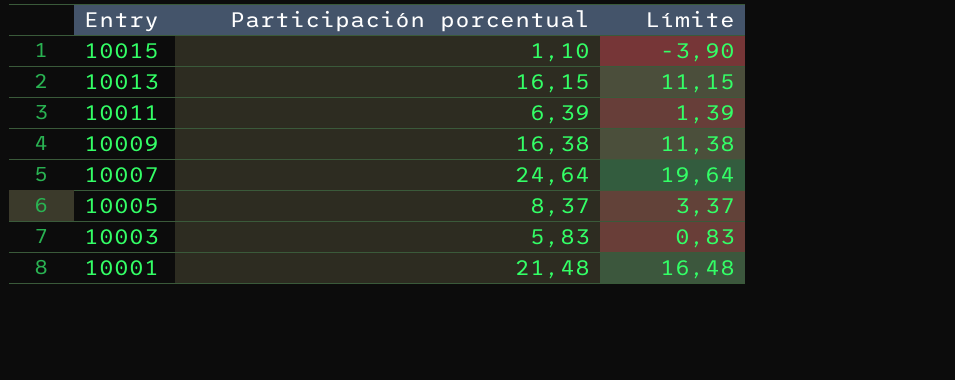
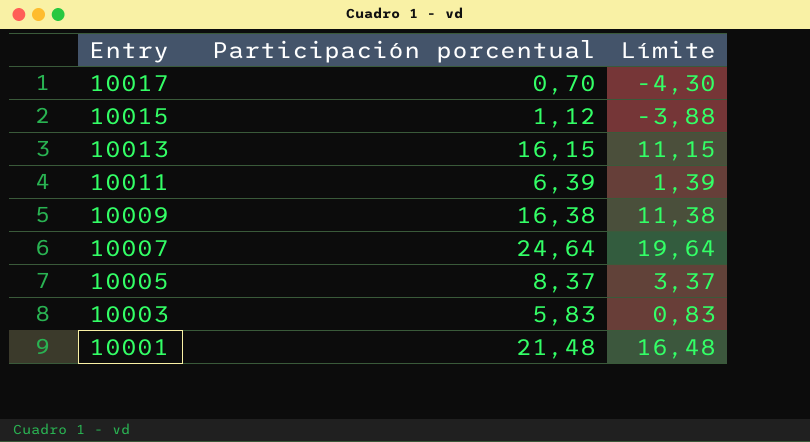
row 10017: none -> 0,70 | -4,30
10015 | Participación porcentual: 1,10 -> 1,12
10015 | Límite: -3,90 -> -3,88

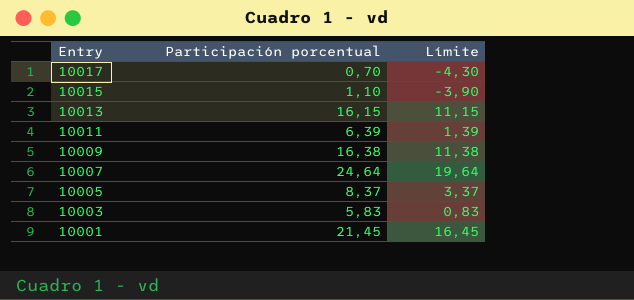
10015 | Participación porcentual: 1,12 -> 1,10
10015 | Límite: -3,88 -> -3,90
10001 | Participación porcentual: 21,48 -> 21,45
10001 | Límite: 16,48 -> 16,45

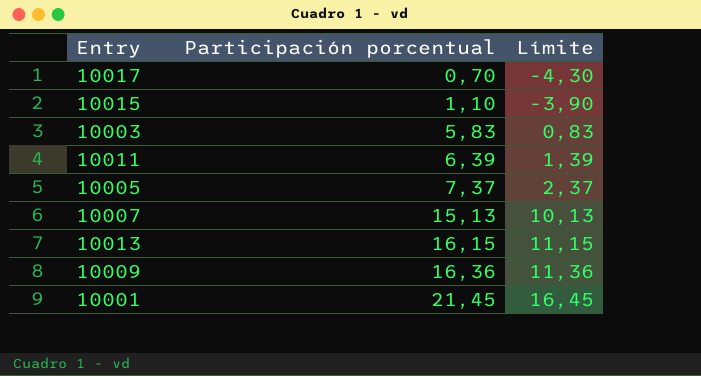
row order: Entry descending -> Participación porcentual ascending
10005 | Participación porcentual: 8,37 -> 7,37
10005 | Límite: 3,37 -> 2,37
10007 | Participación porcentual: 24,64 -> 15,13
10007 | Límite: 19,64 -> 10,13
10009 | Participación porcentual: 16,38 -> 16,36
10009 | Límite: 11,38 -> 11,36

